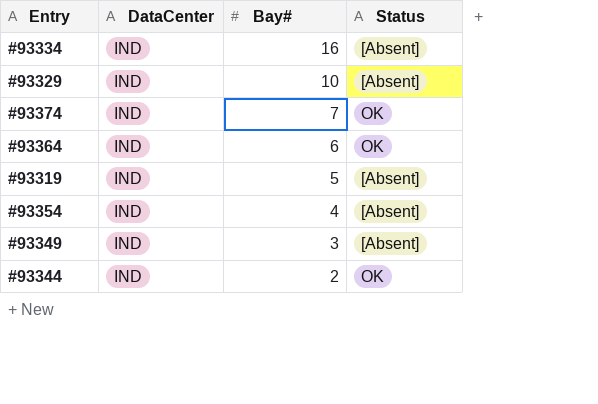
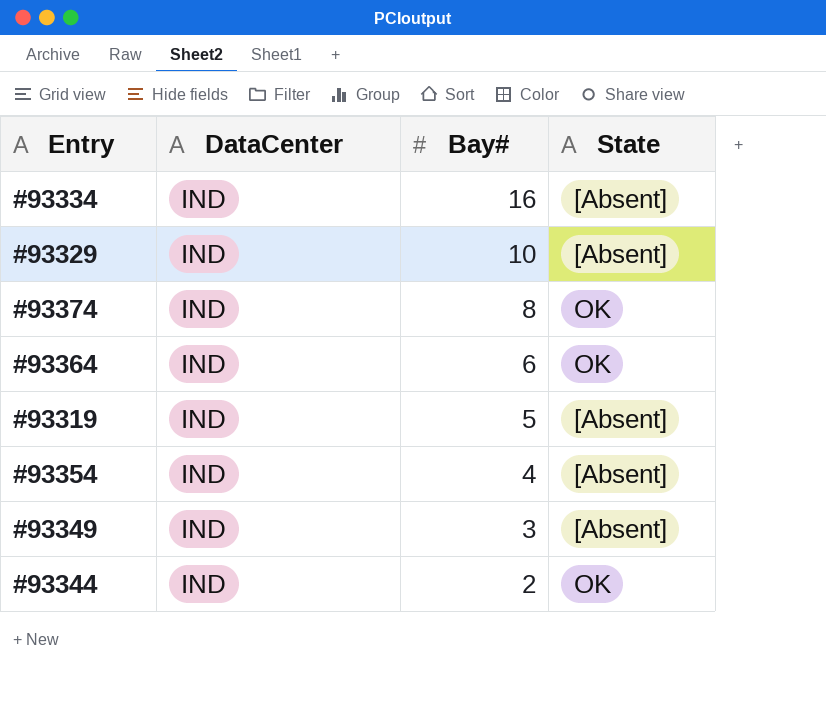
column name: Status -> State
#93374 | Bay#: 7 -> 8

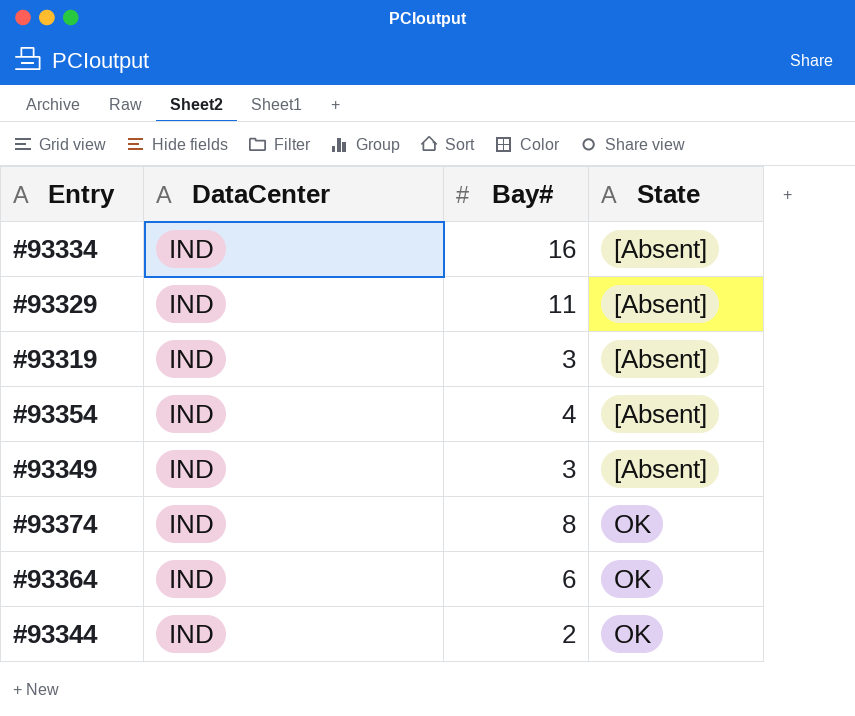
row order: Bay# descending -> State ascending
#93329 | Bay#: 10 -> 11
#93319 | Bay#: 5 -> 3

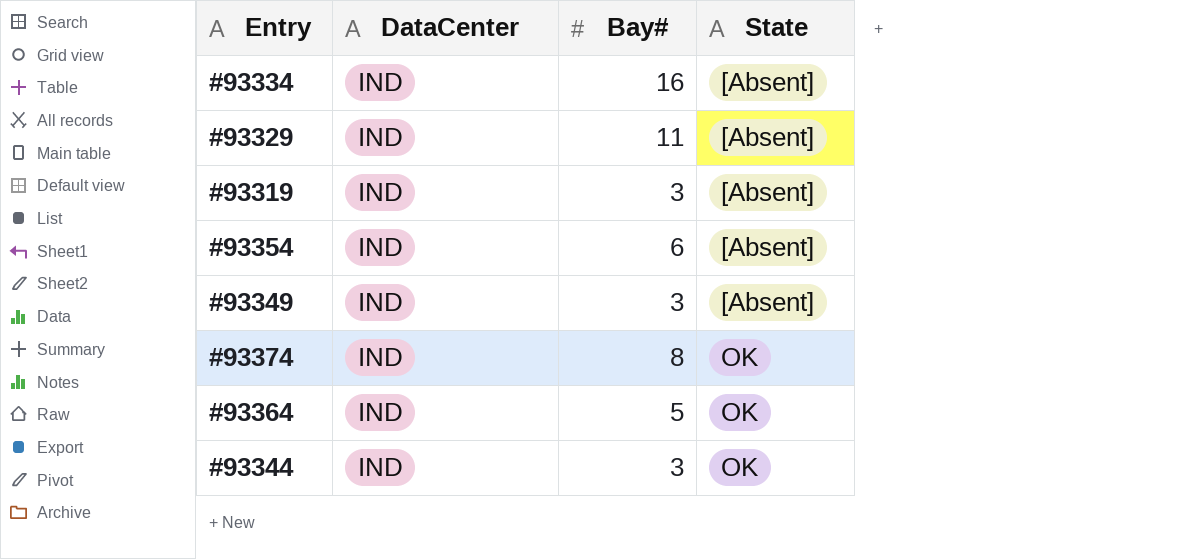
#93354 | Bay#: 4 -> 6
#93364 | Bay#: 6 -> 5
#93344 | Bay#: 2 -> 3

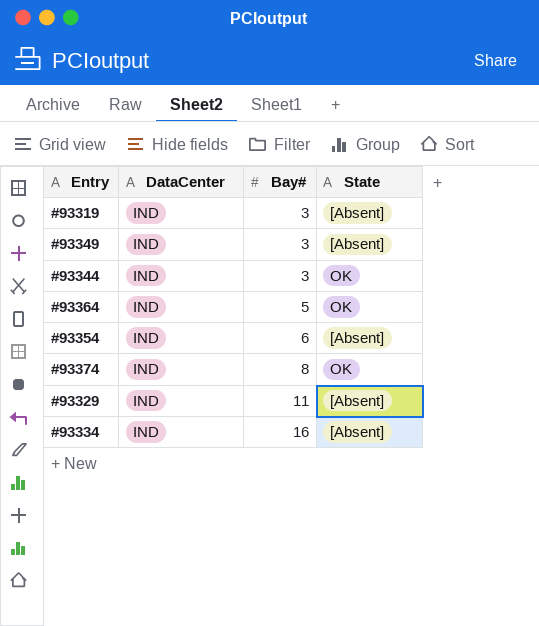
row order: State ascending -> Bay# ascending

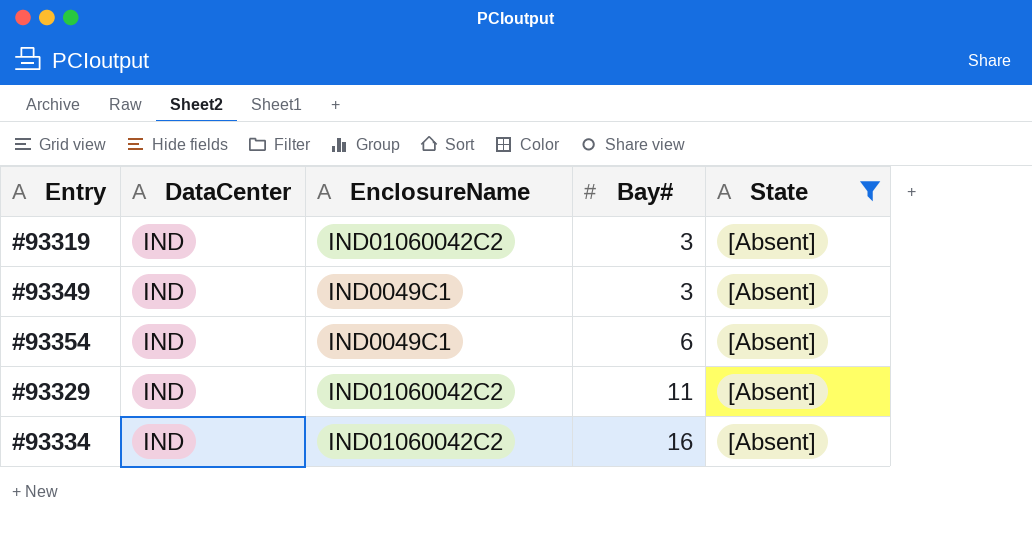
filter: none -> State = [Absent]
column EnclosureName | position: none -> 3

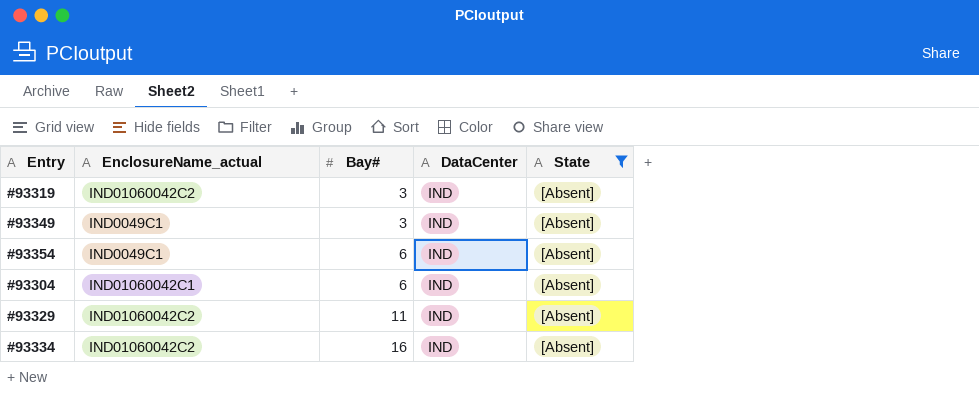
column name: EnclosureName -> EnclosureName_actual
column DataCenter | position: 2 -> 4
row #93304: none -> IND01060042C1 | 6 | IND | [Absent]

